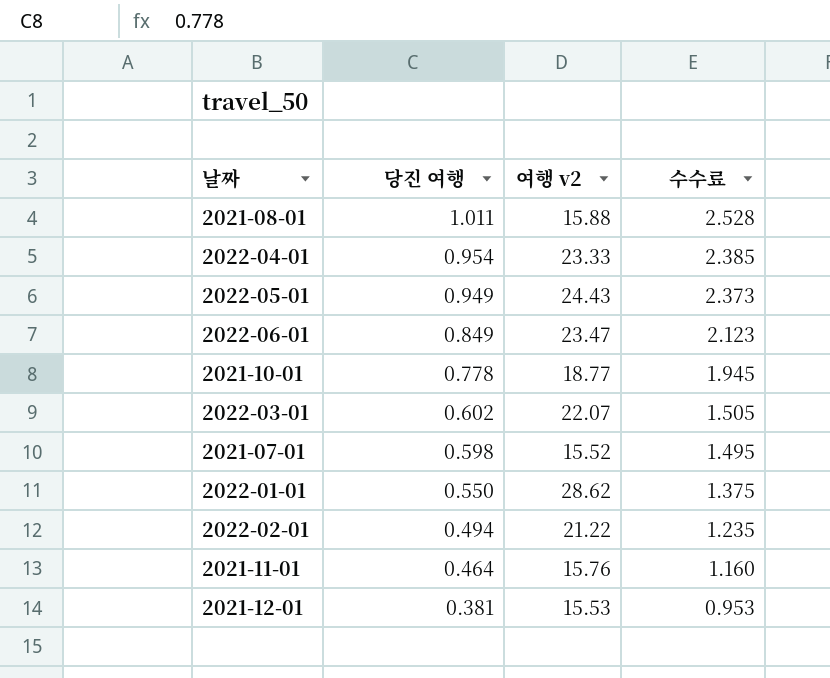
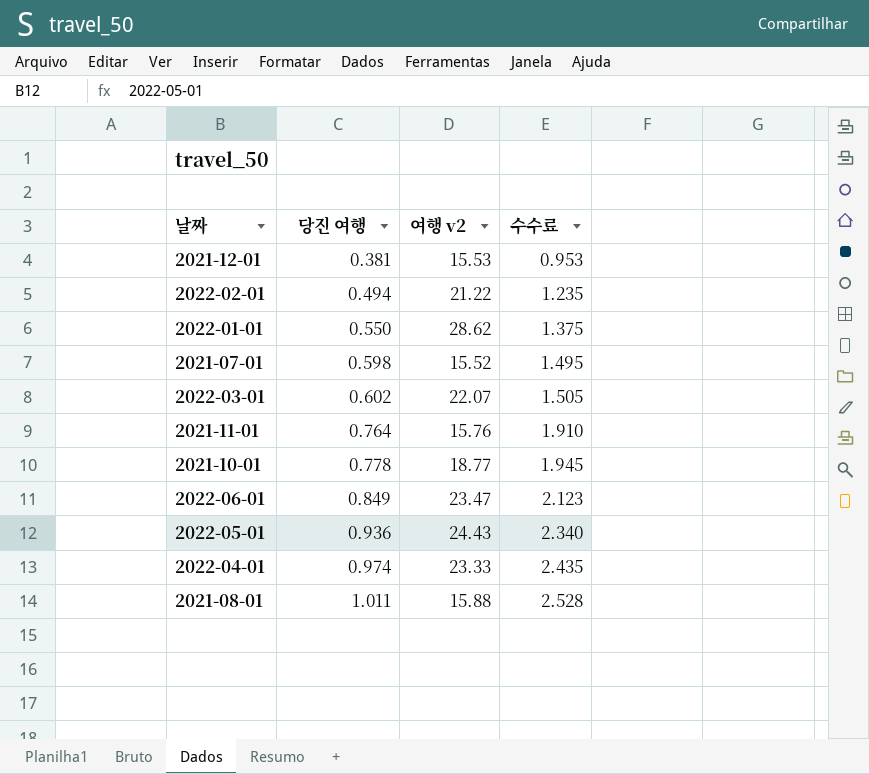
row order: 당진 여행 descending -> 당진 여행 ascending
2021-11-01 | 당진 여행: 0.464 -> 0.764
2021-11-01 | 수수료: 1.160 -> 1.910
2022-05-01 | 당진 여행: 0.949 -> 0.936
2022-05-01 | 수수료: 2.373 -> 2.340
2022-04-01 | 당진 여행: 0.954 -> 0.974
2022-04-01 | 수수료: 2.385 -> 2.435

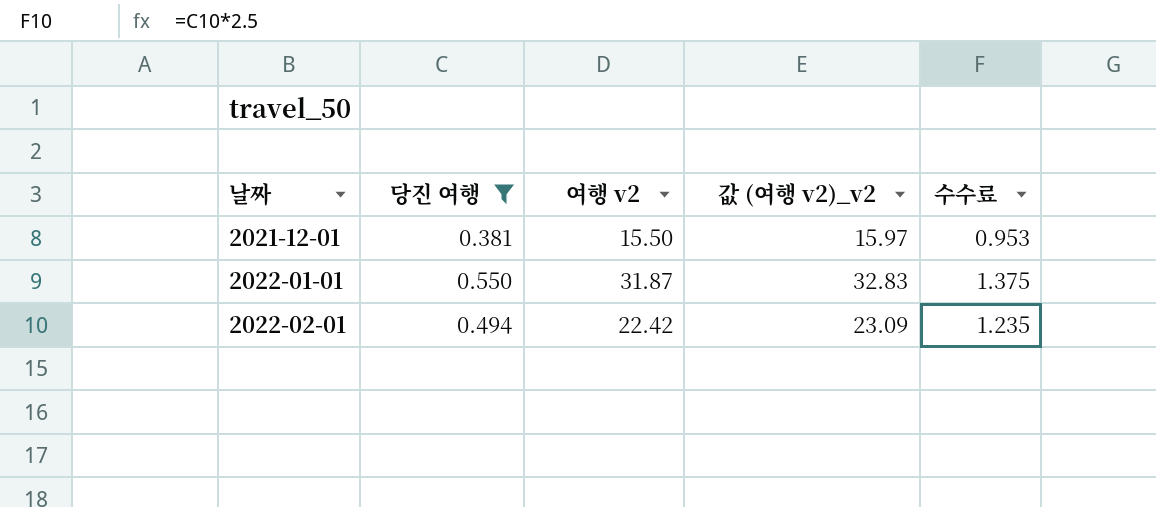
filter: none -> 당진 여행 <= 0.550
row order: 당진 여행 ascending -> 날짜 ascending
column 값 (여행 v2)_v2 | formula: none -> [여행 v2] * 1.03
2021-12-01 | 여행 v2: 15.53 -> 15.50
2022-01-01 | 여행 v2: 28.62 -> 31.87
2022-02-01 | 여행 v2: 21.22 -> 22.42

